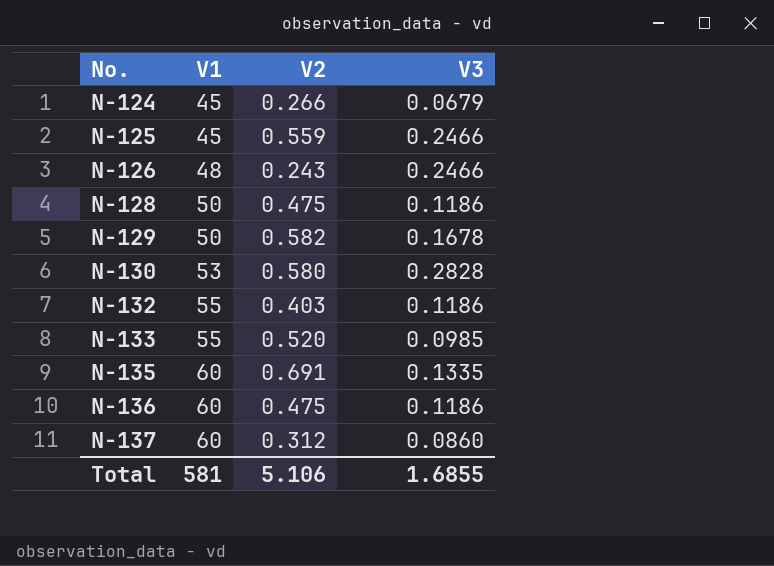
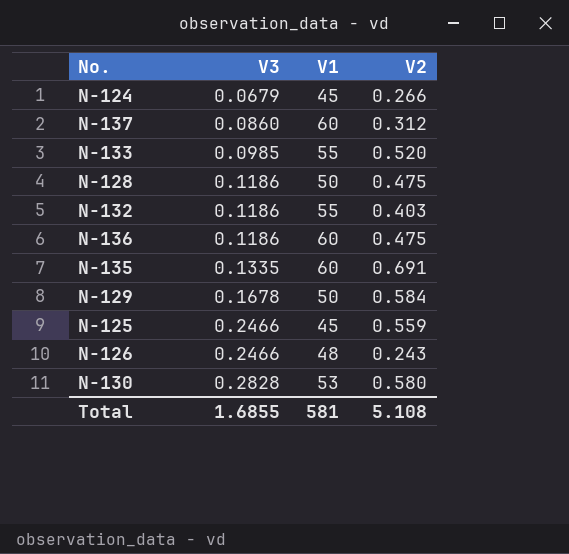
row order: No. ascending -> V3 ascending
column V3 | position: 4 -> 2
N-129 | V2: 0.582 -> 0.584
Total | V2: 5.106 -> 5.108

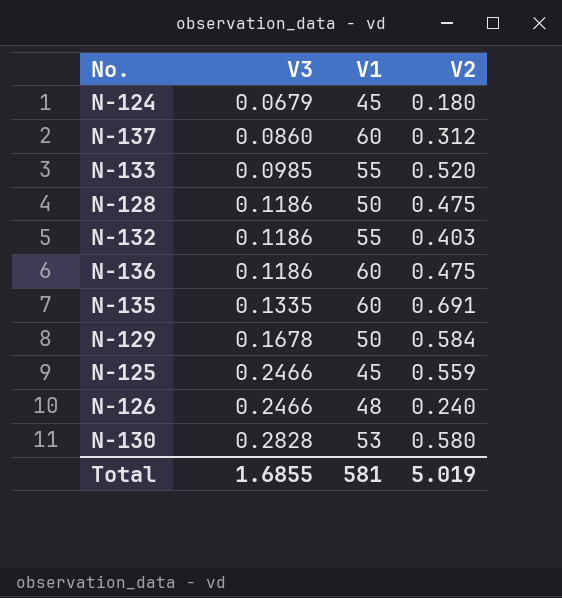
N-124 | V2: 0.266 -> 0.180
N-126 | V2: 0.243 -> 0.240
Total | V2: 5.108 -> 5.019

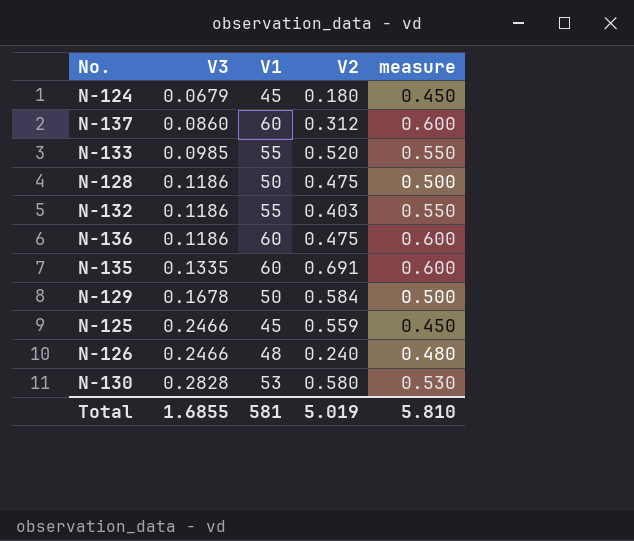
column measure | formula: none -> [V1] * 0.01

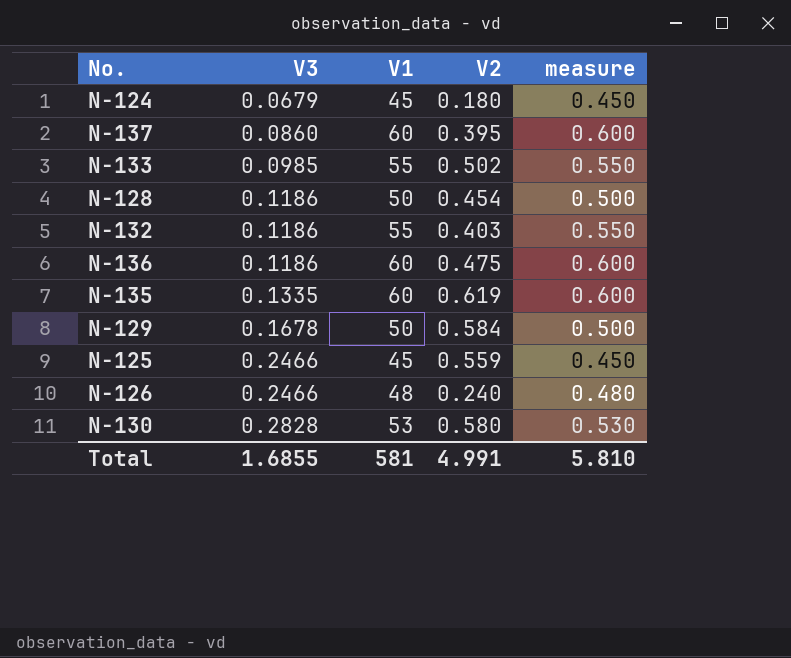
N-137 | V2: 0.312 -> 0.395
N-133 | V2: 0.520 -> 0.502
N-128 | V2: 0.475 -> 0.454
N-135 | V2: 0.691 -> 0.619
Total | V2: 5.019 -> 4.991

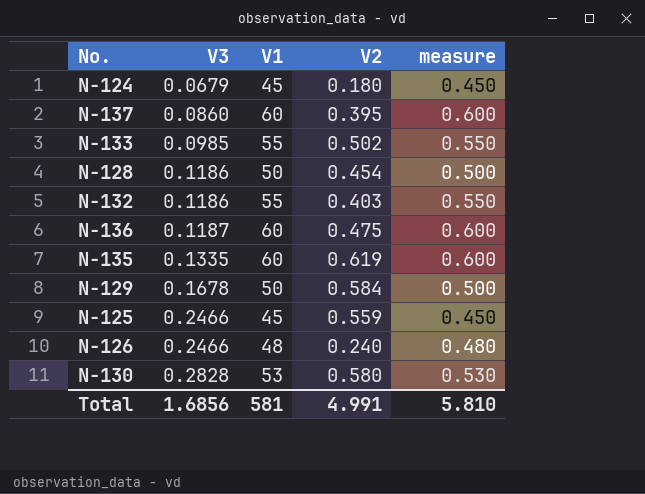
N-136 | V3: 0.1186 -> 0.1187
Total | V3: 1.6855 -> 1.6856

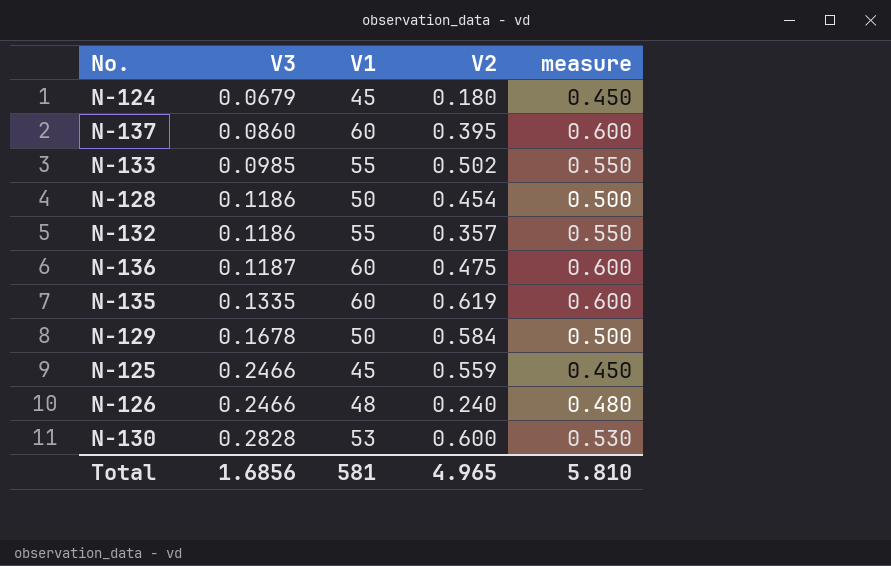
N-132 | V2: 0.403 -> 0.357
N-130 | V2: 0.580 -> 0.600
Total | V2: 4.991 -> 4.965

